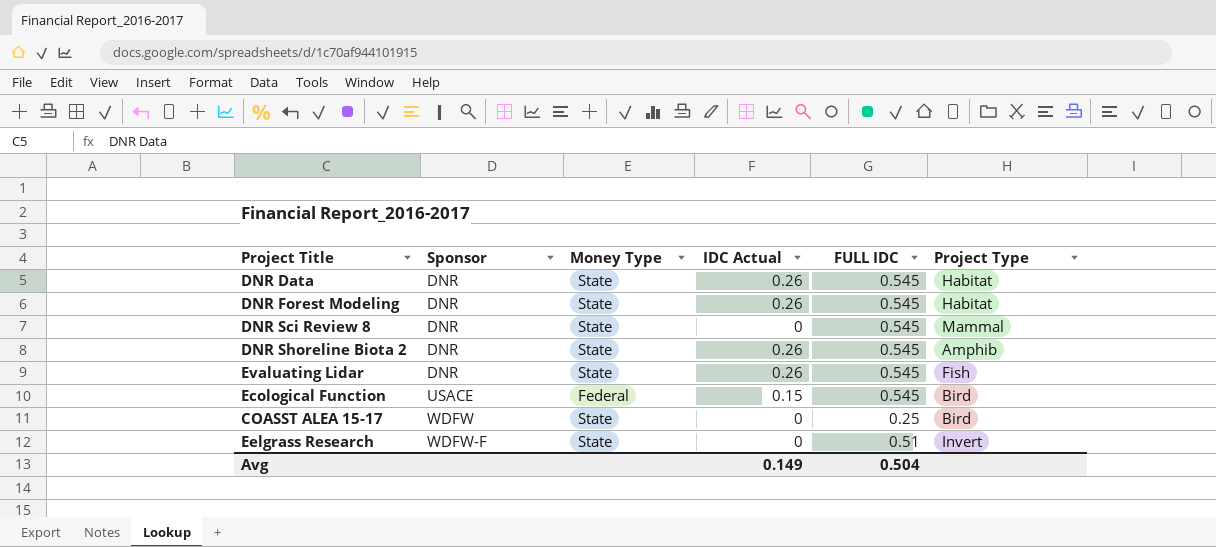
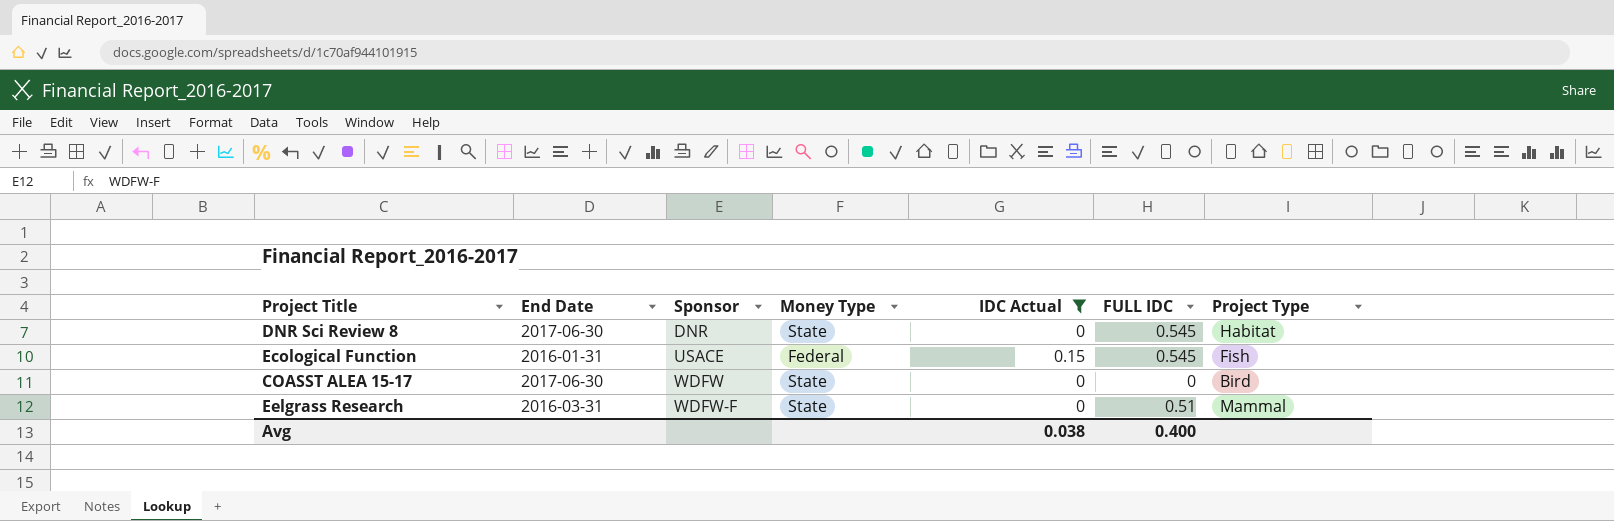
filter: none -> IDC Actual != 0.26
column End Date | position: none -> 2
DNR Sci Review 8 | Project Type: Mammal -> Habitat
Ecological Function | Project Type: Bird -> Fish
COASST ALEA 15-17 | FULL IDC: 0.25 -> 0
Eelgrass Research | Project Type: Invert -> Mammal
Avg | IDC Actual: 0.149 -> 0.038
Avg | FULL IDC: 0.504 -> 0.400

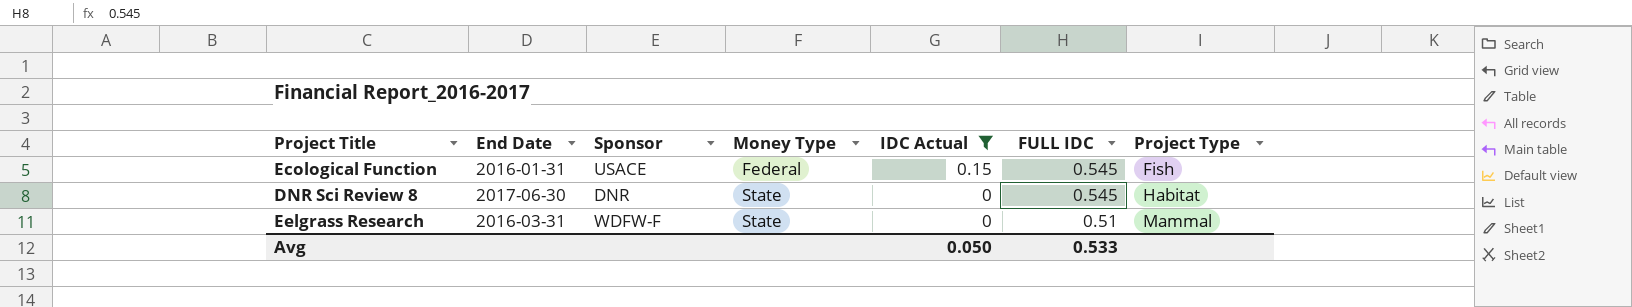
row order: Sponsor ascending -> Money Type ascending
row COASST ALEA 15-17: 2017-06-30 | WDFW | State | 0 | 0 | Bird -> none
Avg | IDC Actual: 0.038 -> 0.050
Avg | FULL IDC: 0.400 -> 0.533

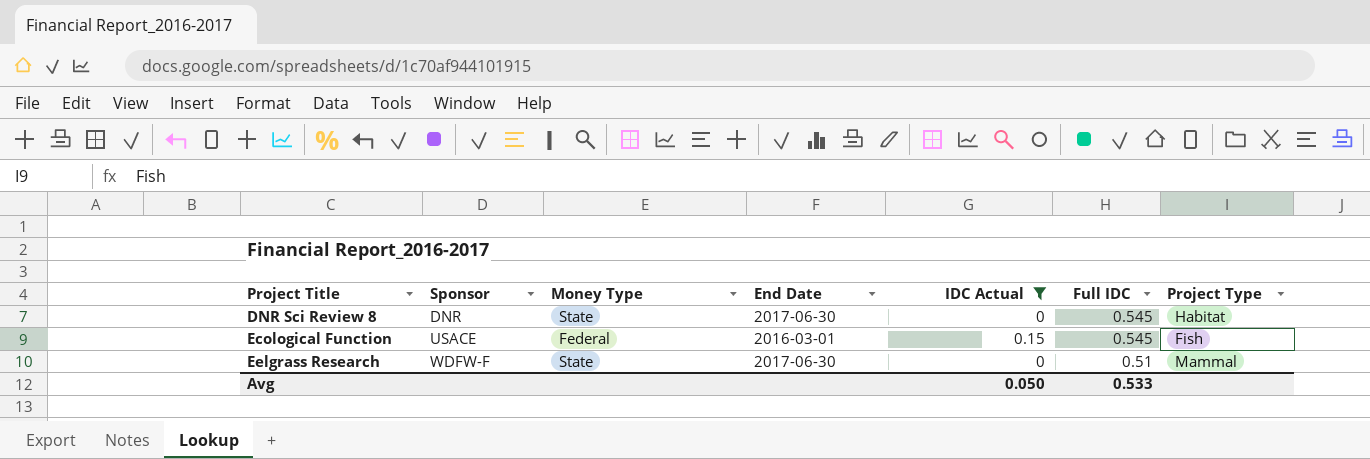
row order: Money Type ascending -> Project Title ascending
column End Date | position: 2 -> 4
column name: FULL IDC -> Full IDC
Ecological Function | End Date: 2016-01-31 -> 2016-03-01
Eelgrass Research | End Date: 2016-03-31 -> 2017-06-30

